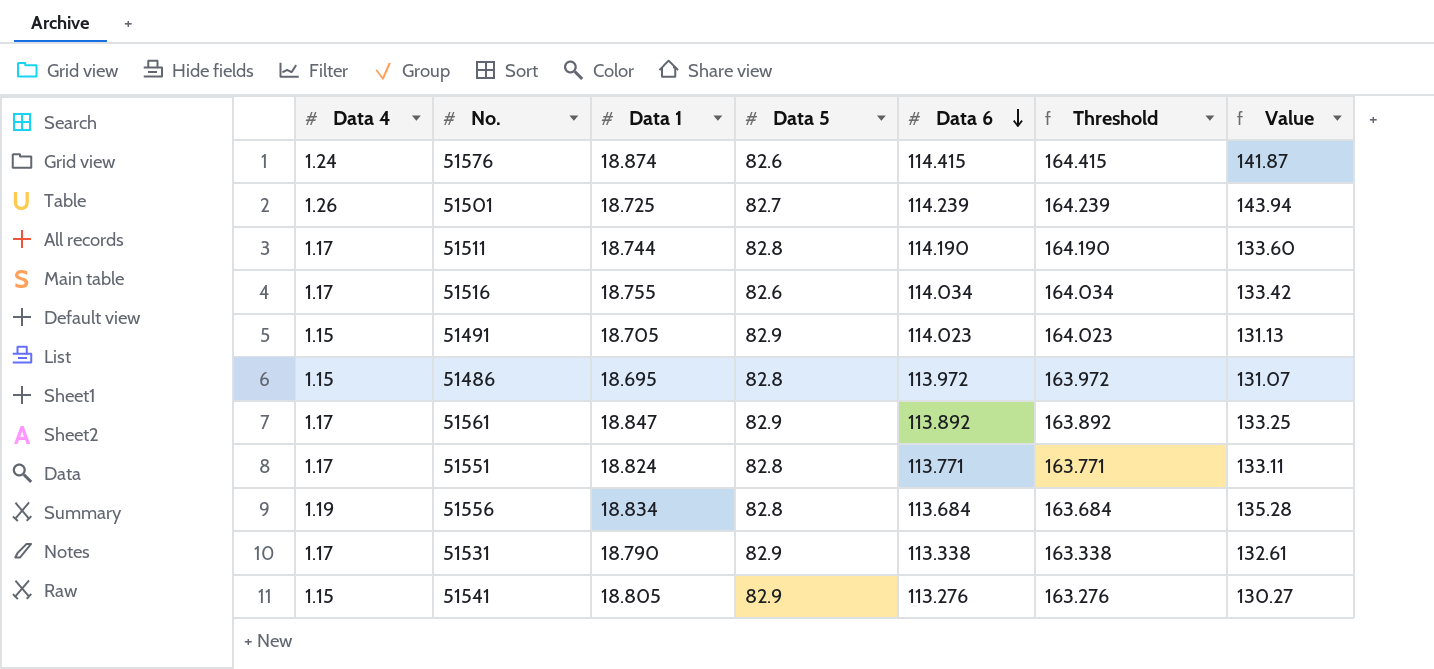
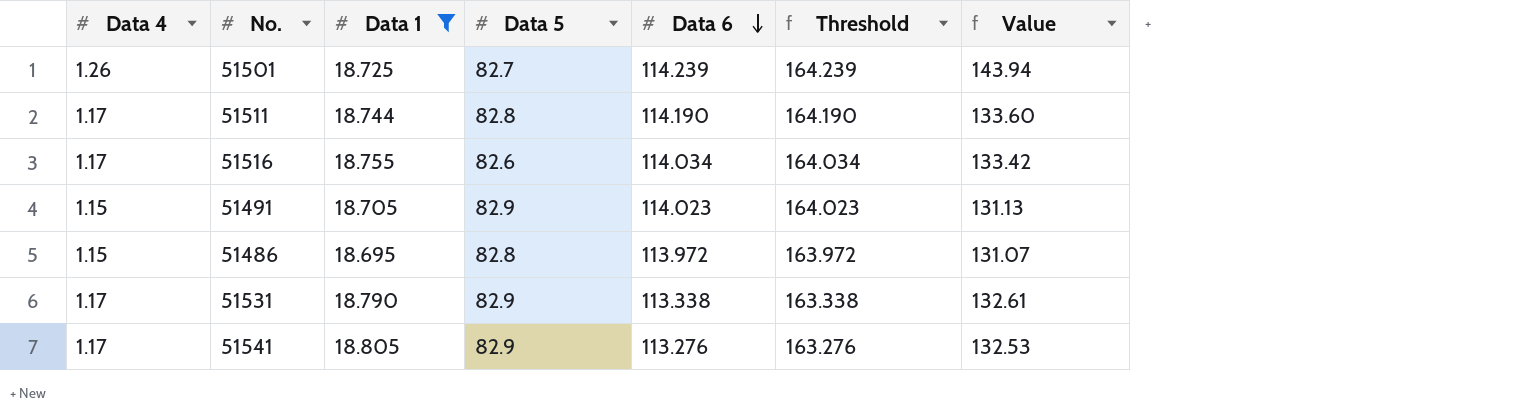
filter: none -> Data 1 <= 18.805
51541 | Data 4: 1.15 -> 1.17
51541 | Value: 130.27 -> 132.53

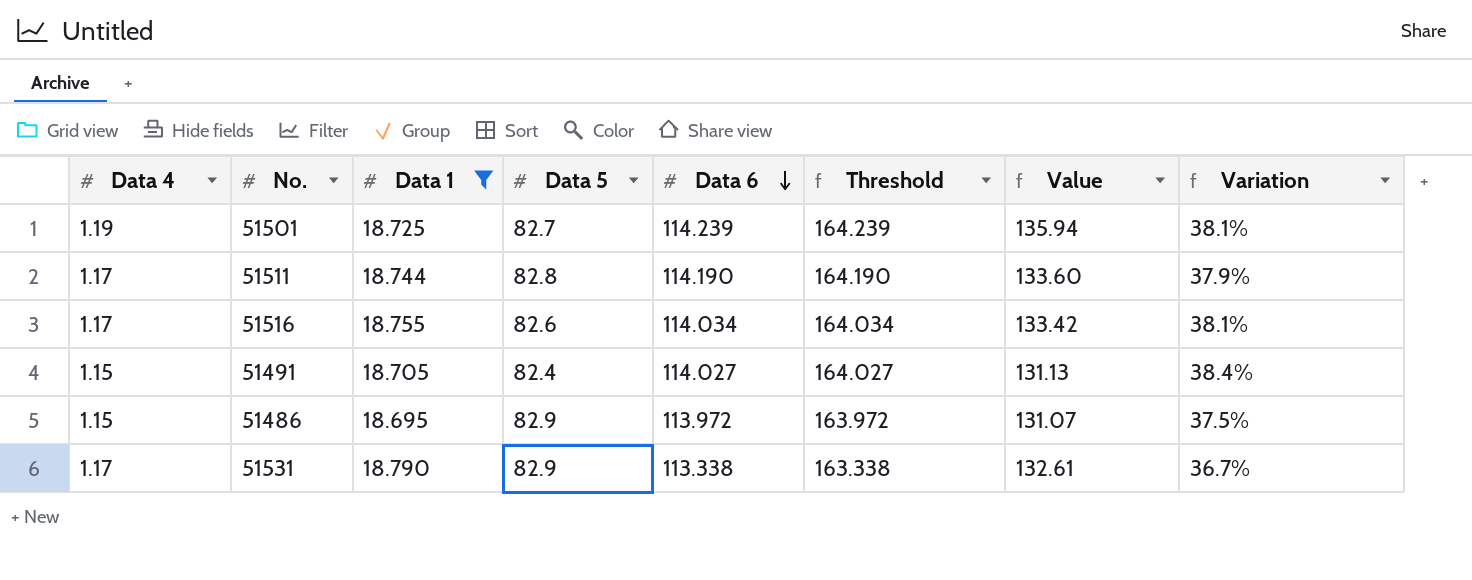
column Variation | formula: none -> ([Data 6] - [Data 5]) / [Data 5]
row 51541: 1.17 | 18.805 | 82.9 | 113.276 | 163.276 | 132.53 -> none
51501 | Data 4: 1.26 -> 1.19
51501 | Value: 143.94 -> 135.94
51491 | Data 5: 82.9 -> 82.4
51491 | Data 6: 114.023 -> 114.027
51491 | Threshold: 164.023 -> 164.027
51486 | Data 5: 82.8 -> 82.9

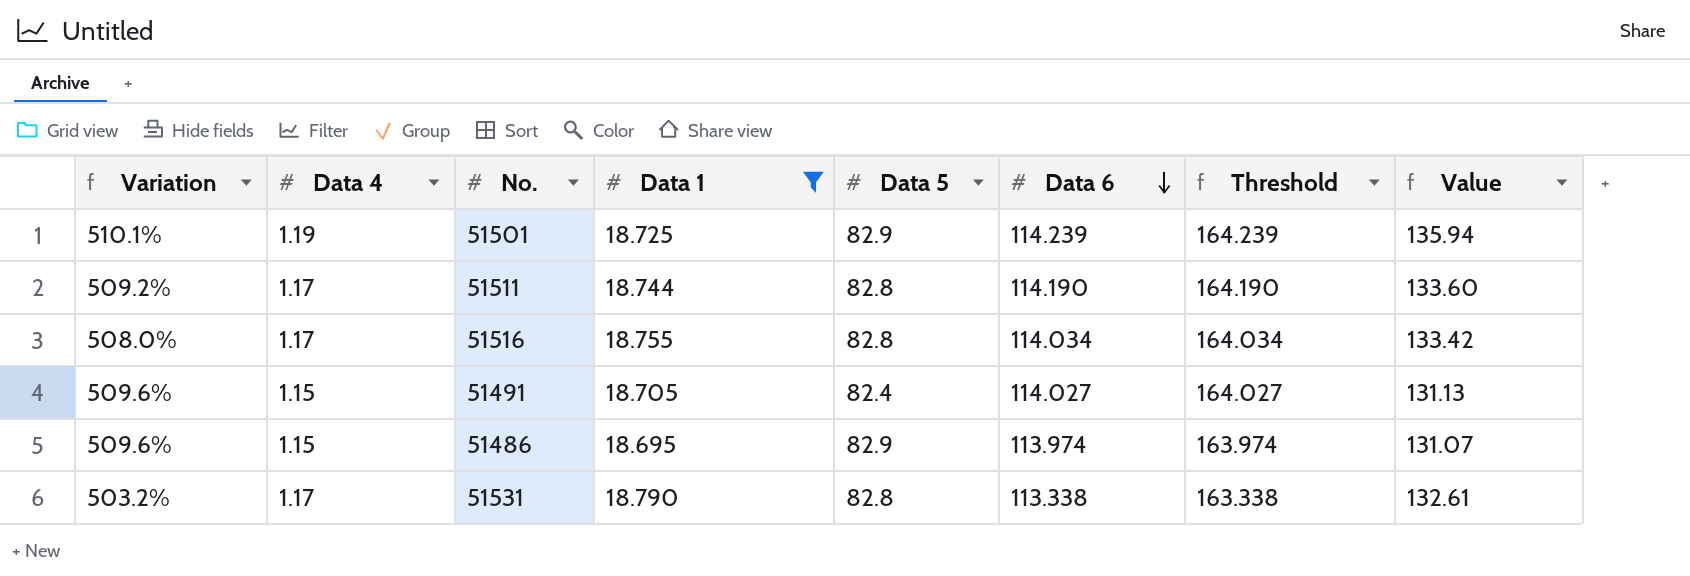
column Variation | formula: ([Data 6] - [Data 5]) / [Data 5] -> ([Data 6] - [Data 1]) / [Data 1]
column Variation | position: 8 -> 1
51501 | Data 5: 82.7 -> 82.9
51516 | Data 5: 82.6 -> 82.8
51486 | Data 6: 113.972 -> 113.974
51486 | Threshold: 163.972 -> 163.974
51531 | Data 5: 82.9 -> 82.8

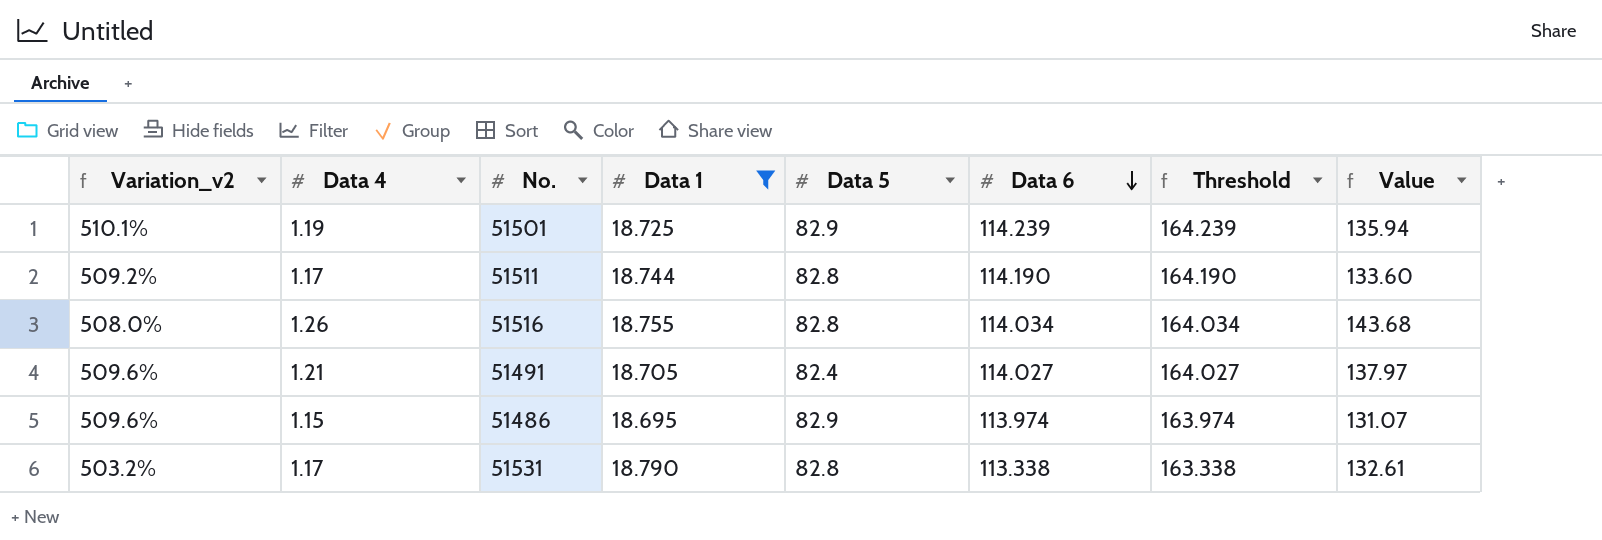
column name: Variation -> Variation_v2
51516 | Data 4: 1.17 -> 1.26
51516 | Value: 133.42 -> 143.68
51491 | Data 4: 1.15 -> 1.21
51491 | Value: 131.13 -> 137.97

